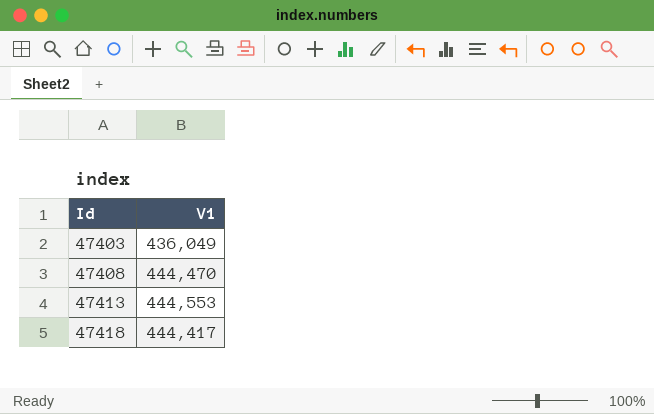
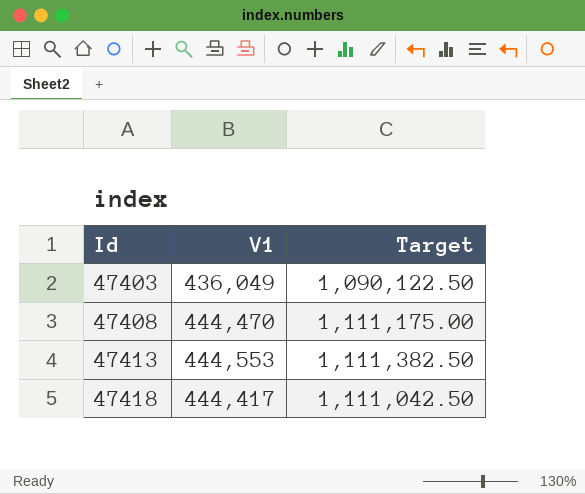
column Target | formula: none -> [V1] * 2.5

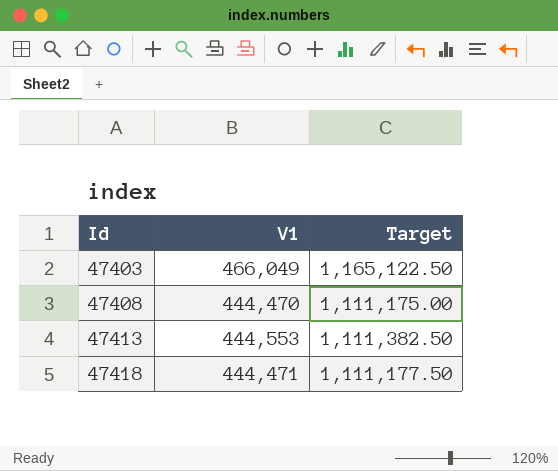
47403 | V1: 436,049 -> 466,049
47403 | Target: 1,090,122.50 -> 1,165,122.50
47418 | V1: 444,417 -> 444,471
47418 | Target: 1,111,042.50 -> 1,111,177.50

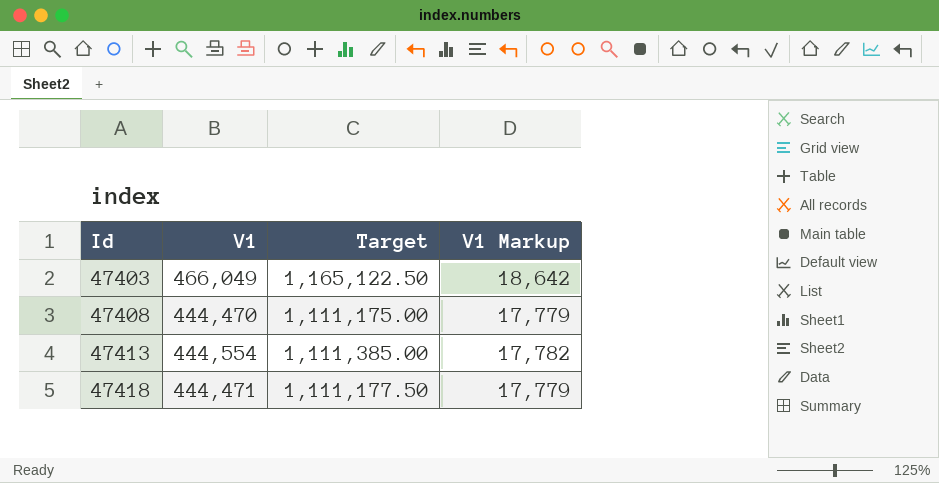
column V1 Markup | formula: none -> [V1] * 0.04
47413 | V1: 444,553 -> 444,554
47413 | Target: 1,111,382.50 -> 1,111,385.00

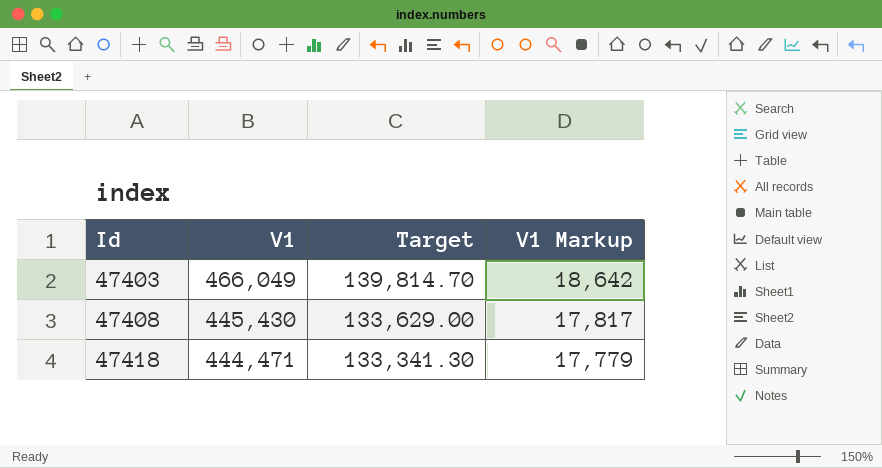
column Target | formula: [V1] * 2.5 -> [V1] * 0.3
row 47413: 444,554 | 1,111,385.00 | 17,782 -> none
47408 | V1: 444,470 -> 445,430
47408 | V1 Markup: 17,779 -> 17,817

